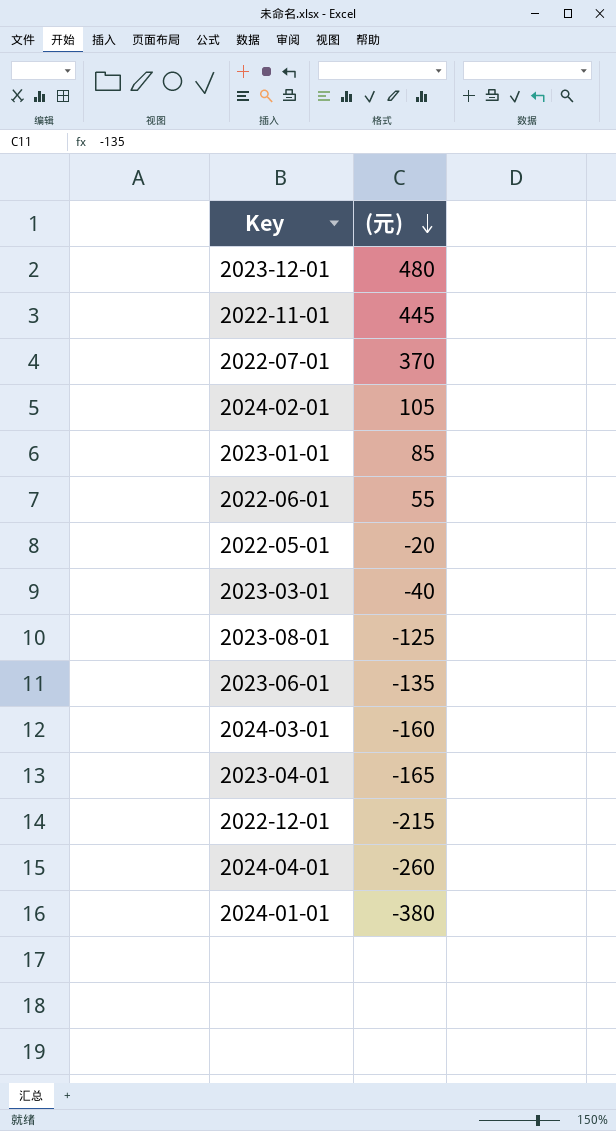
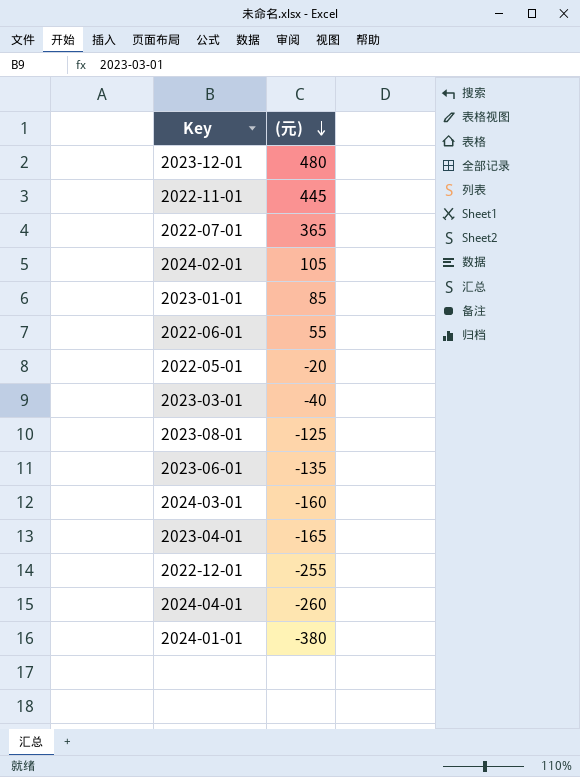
2022-07-01 | (元): 370 -> 365
2022-12-01 | (元): -215 -> -255

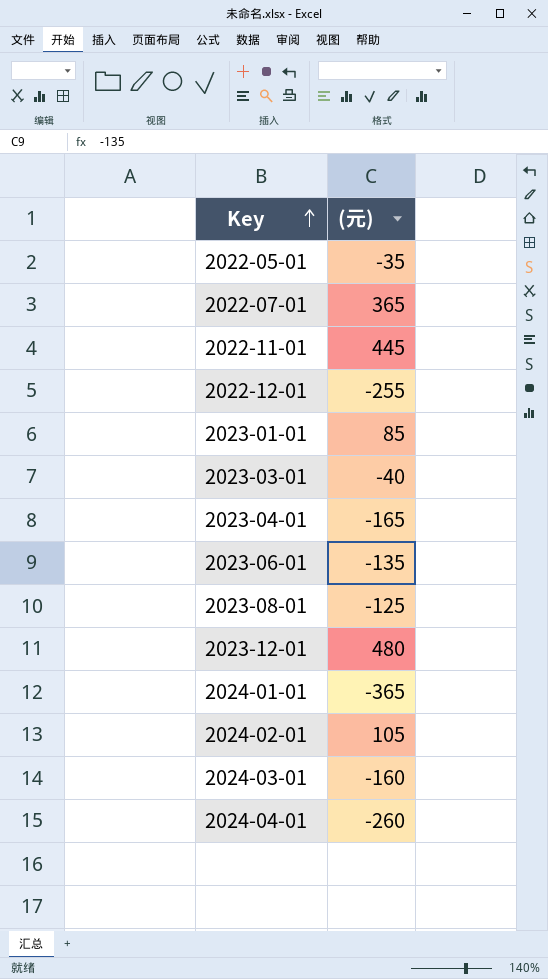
row order: (元) descending -> Key ascending
row 2022-06-01: 55 -> none
2022-05-01 | (元): -20 -> -35
2024-01-01 | (元): -380 -> -365

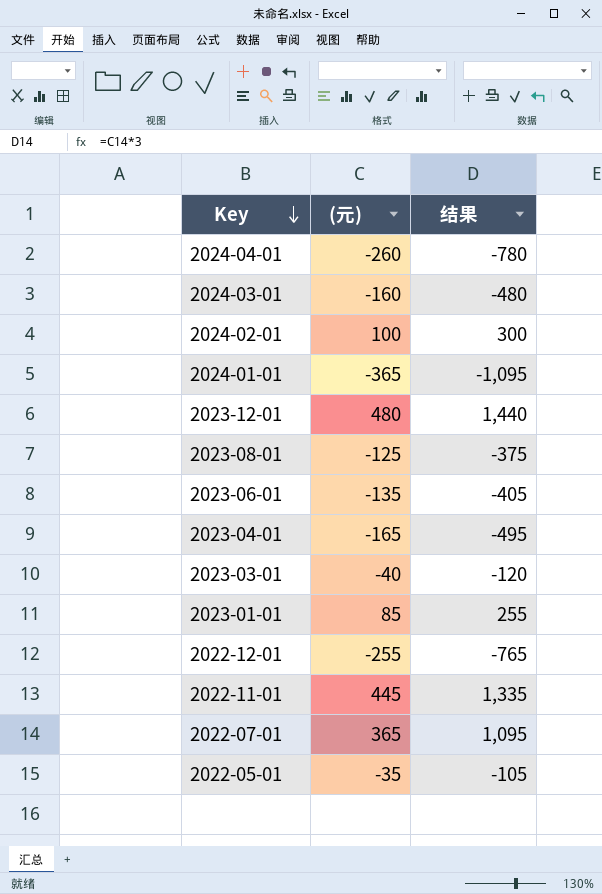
row order: Key ascending -> Key descending
column 结果 | formula: none -> [(元)] * 3
2024-02-01 | (元): 105 -> 100

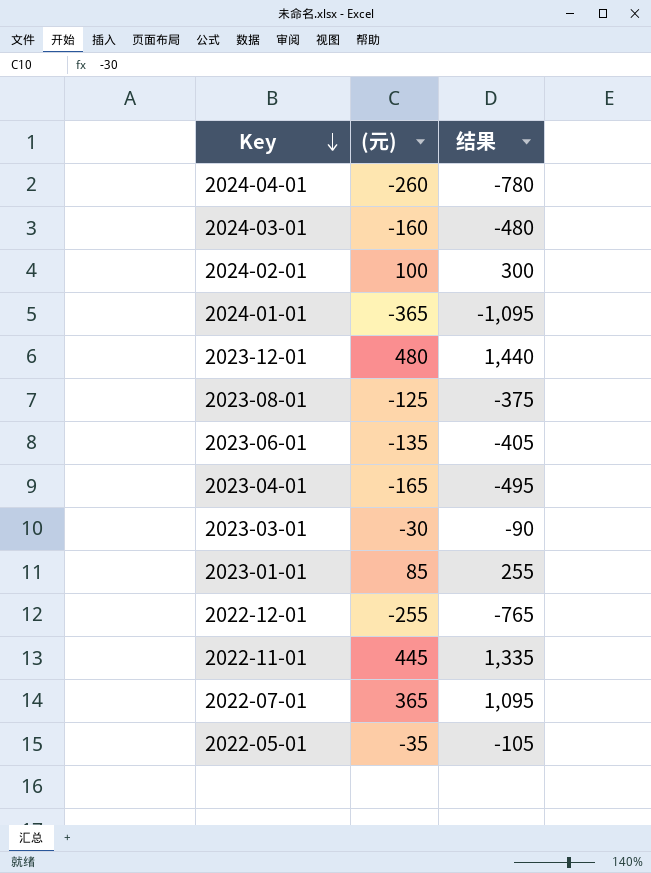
2023-03-01 | (元): -40 -> -30
2023-03-01 | 结果: -120 -> -90

